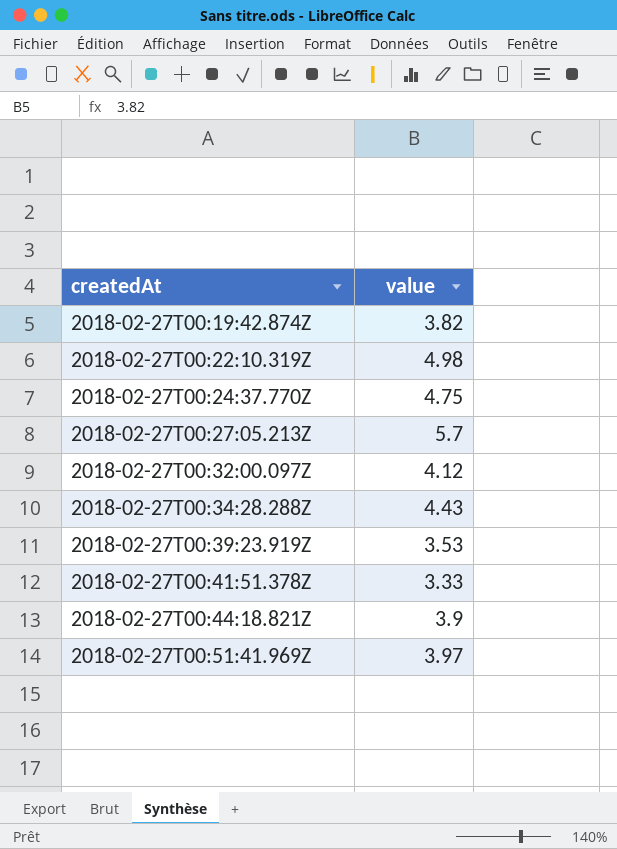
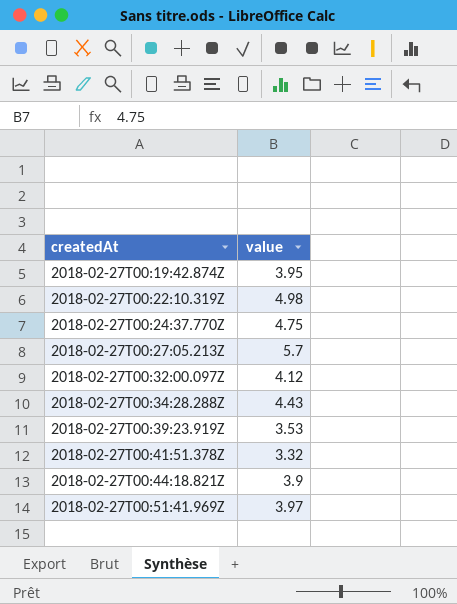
2018-02-27T00:19:42.874Z | value: 3.82 -> 3.95
2018-02-27T00:41:51.378Z | value: 3.33 -> 3.32

